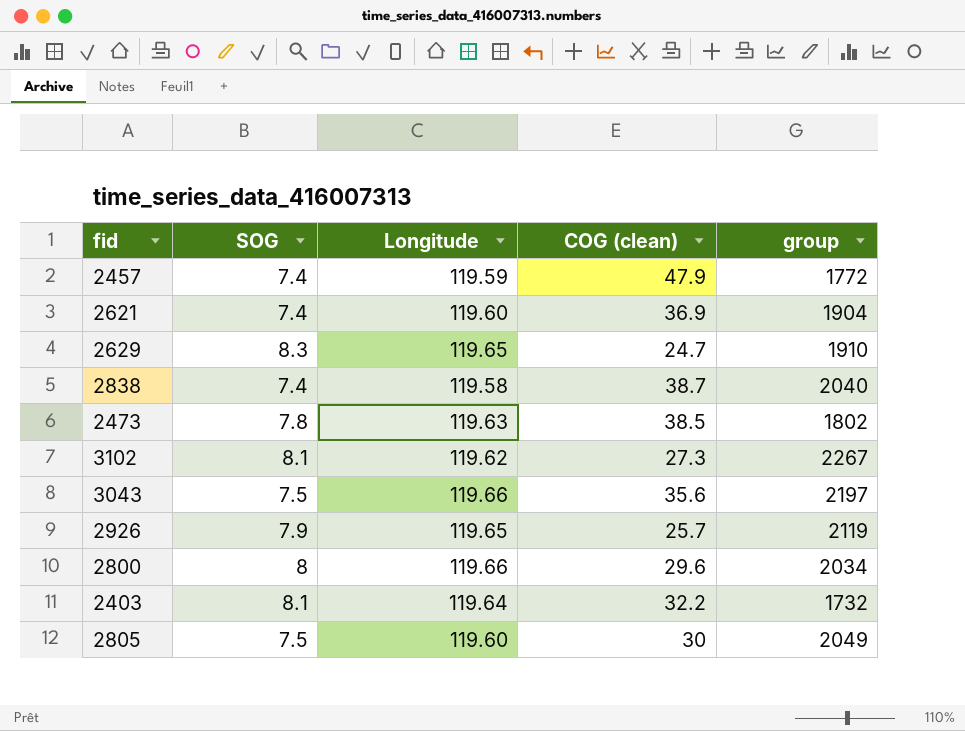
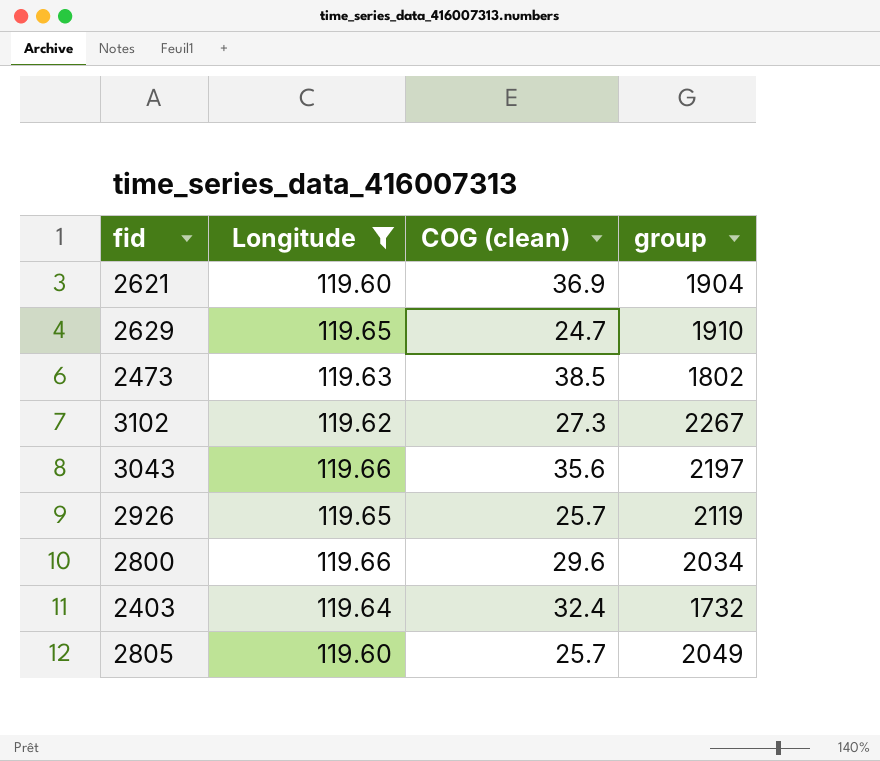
filter: none -> Longitude >= 119.60
column SOG | position: 2 -> none
2403 | COG (clean): 32.2 -> 32.4
2805 | COG (clean): 30 -> 25.7

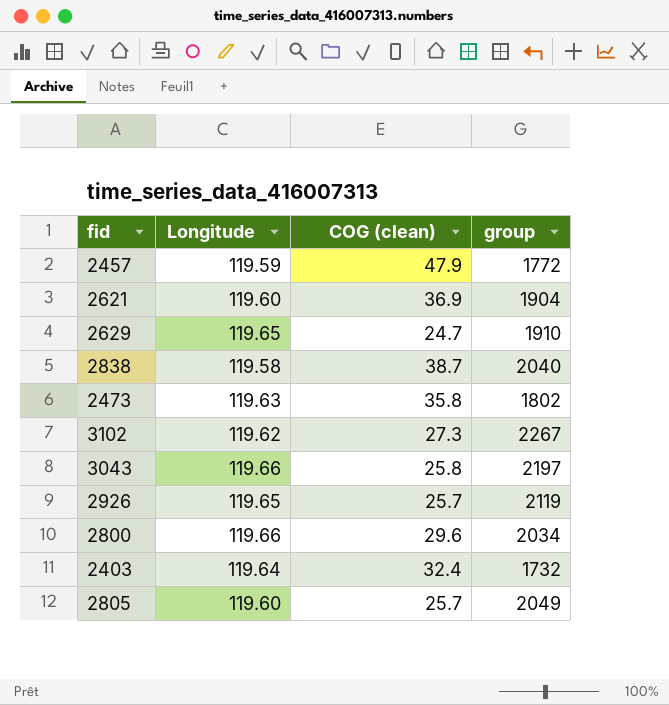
filter: Longitude >= 119.60 -> none
2473 | COG (clean): 38.5 -> 35.8
3043 | COG (clean): 35.6 -> 25.8

